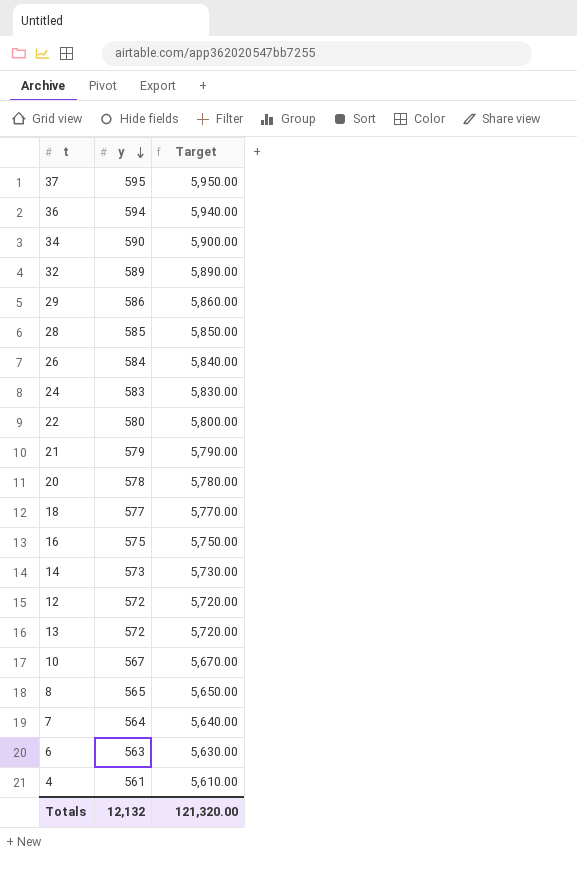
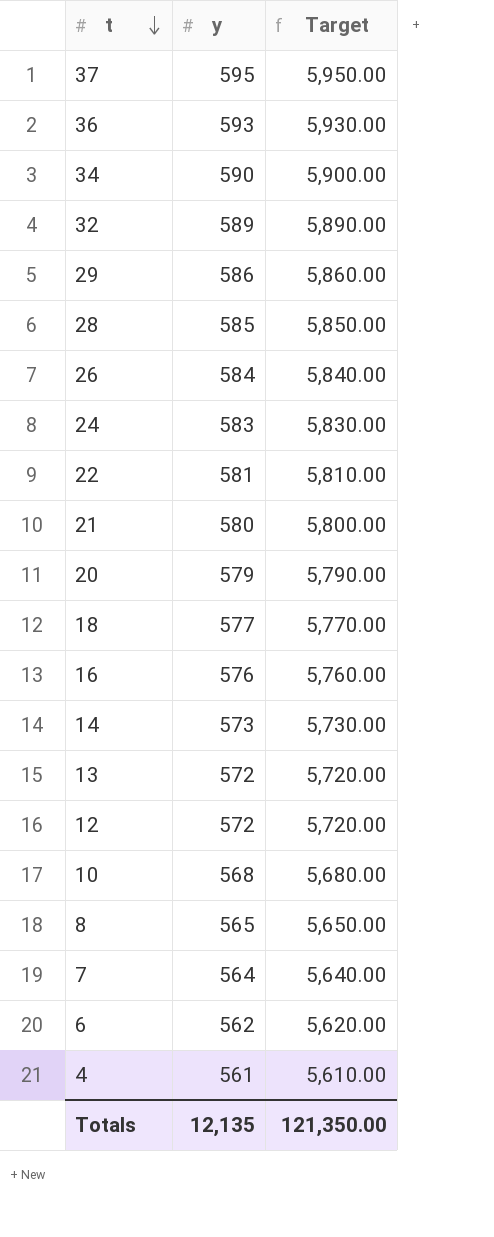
row order: y descending -> t descending
36 | y: 594 -> 593
36 | Target: 5,940.00 -> 5,930.00
22 | y: 580 -> 581
22 | Target: 5,800.00 -> 5,810.00
21 | y: 579 -> 580
21 | Target: 5,790.00 -> 5,800.00
20 | y: 578 -> 579
20 | Target: 5,780.00 -> 5,790.00
16 | y: 575 -> 576
16 | Target: 5,750.00 -> 5,760.00
10 | y: 567 -> 568
10 | Target: 5,670.00 -> 5,680.00
6 | y: 563 -> 562
6 | Target: 5,630.00 -> 5,620.00
Totals | y: 12,132 -> 12,135
Totals | Target: 121,320.00 -> 121,350.00

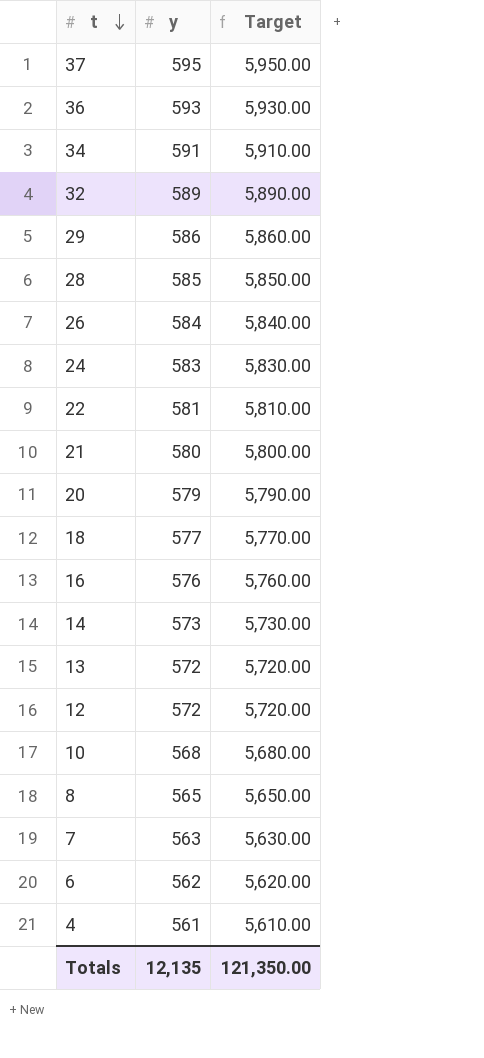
34 | y: 590 -> 591
34 | Target: 5,900.00 -> 5,910.00
7 | y: 564 -> 563
7 | Target: 5,640.00 -> 5,630.00

